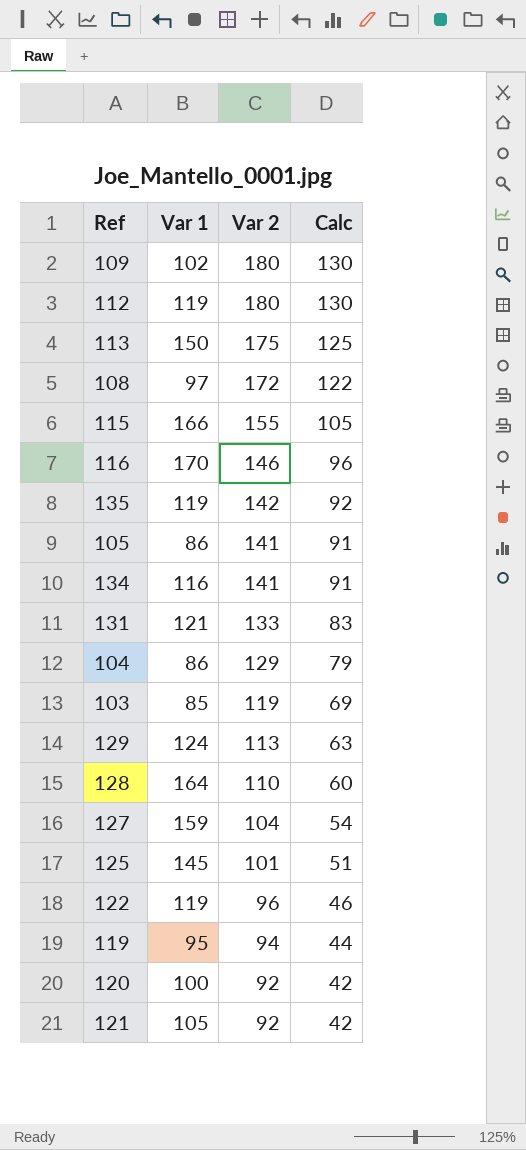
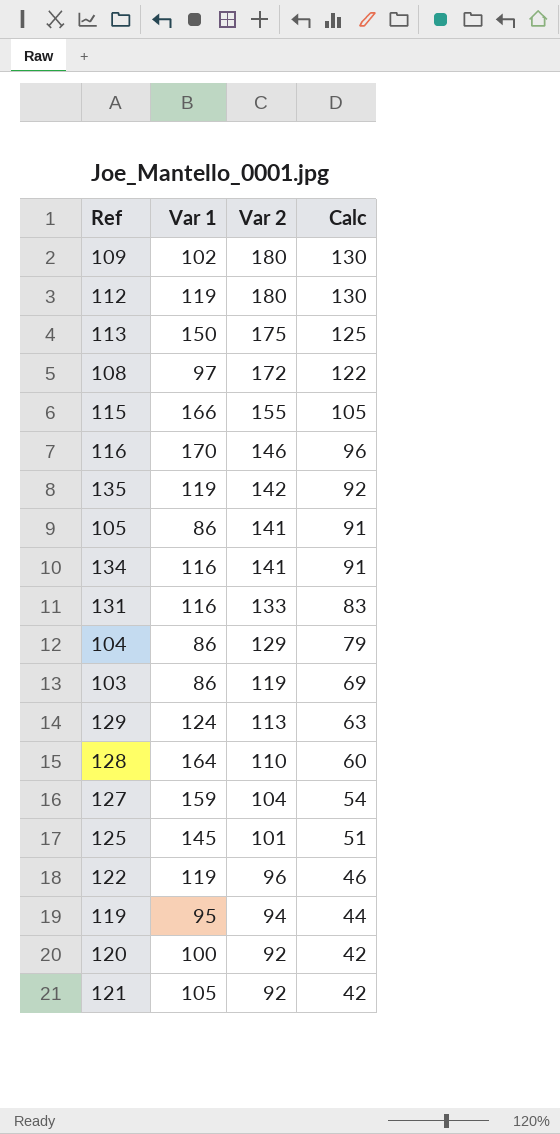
131 | Var 1: 121 -> 116
103 | Var 1: 85 -> 86

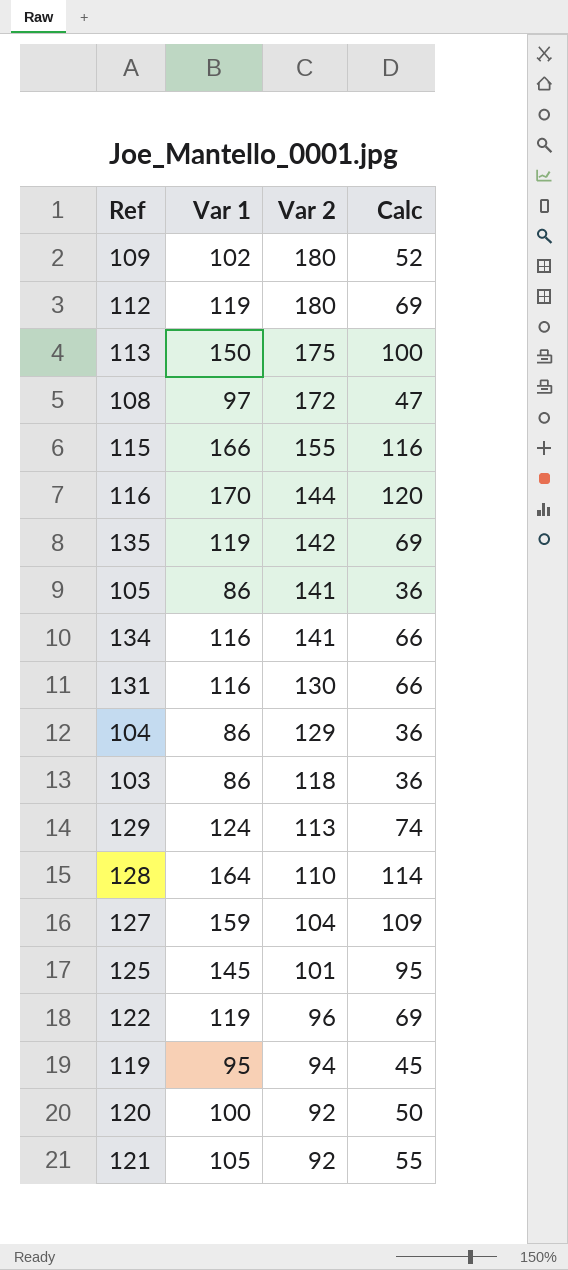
column Calc | formula: [Var 2] - 50 -> [Var 1] - 50
116 | Var 2: 146 -> 144
131 | Var 2: 133 -> 130
103 | Var 2: 119 -> 118

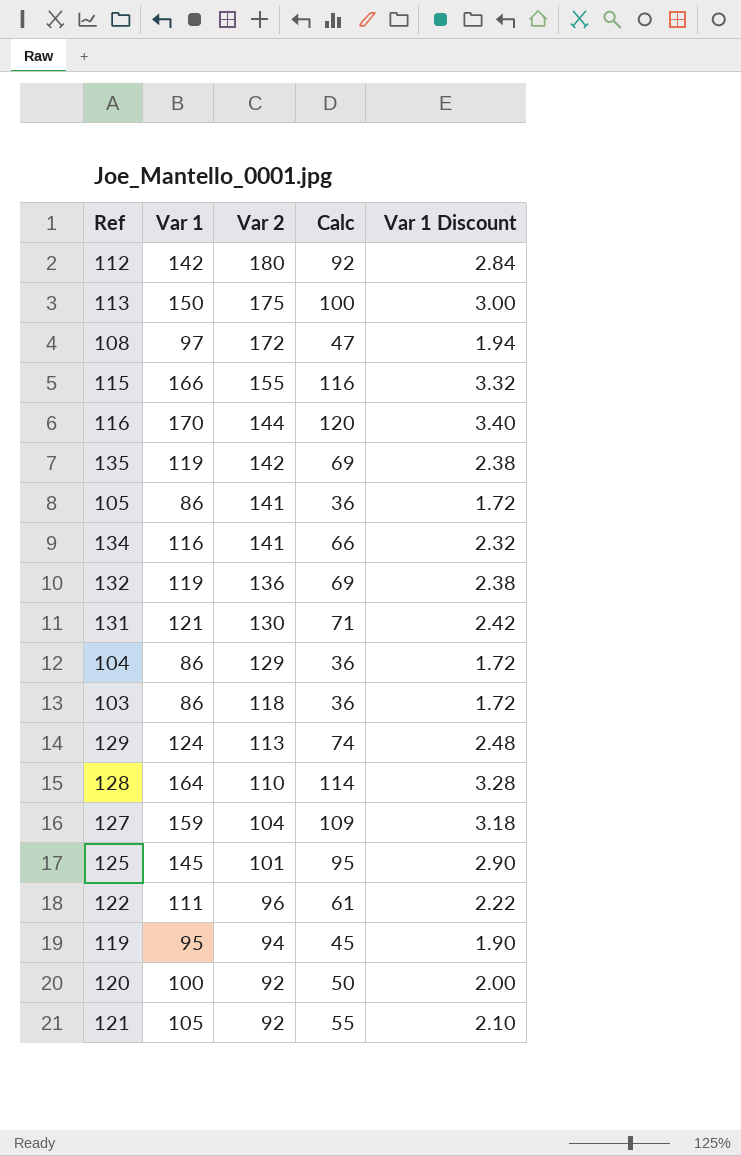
column Var 1 Discount | formula: none -> [Var 1] * 0.02
row 109: 102 | 180 | 52 -> none
112 | Var 1: 119 -> 142
112 | Calc: 69 -> 92
row 132: none -> 119 | 136 | 69 | 2.38
131 | Var 1: 116 -> 121
131 | Calc: 66 -> 71
122 | Var 1: 119 -> 111
122 | Calc: 69 -> 61

